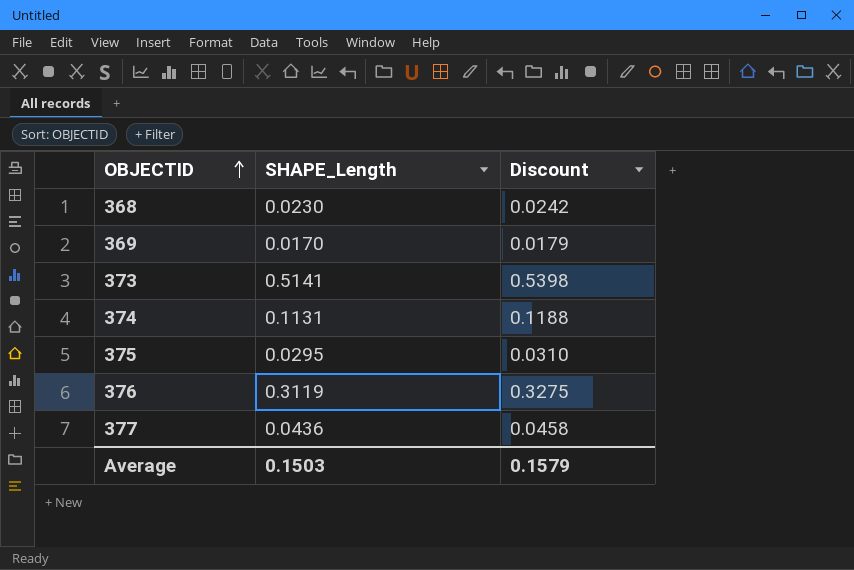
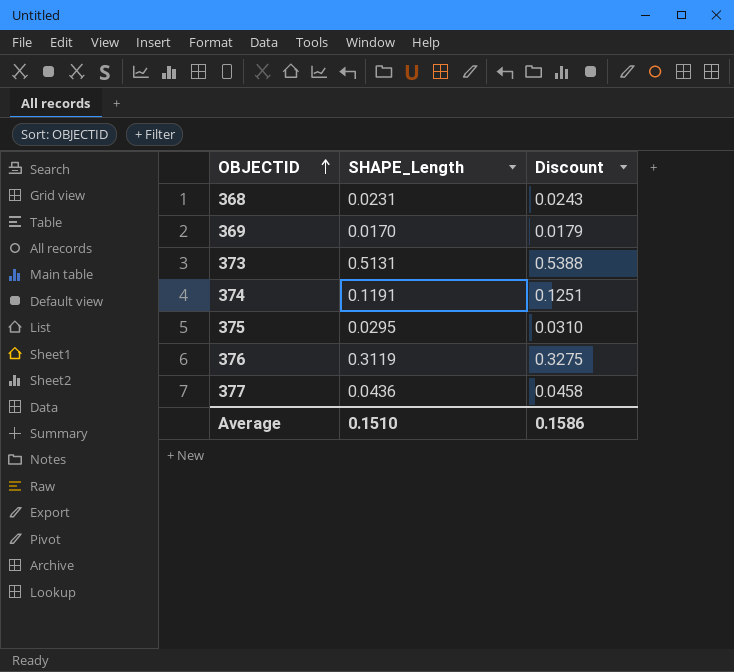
368 | SHAPE_Length: 0.0230 -> 0.0231
368 | Discount: 0.0242 -> 0.0243
373 | SHAPE_Length: 0.5141 -> 0.5131
373 | Discount: 0.5398 -> 0.5388
374 | SHAPE_Length: 0.1131 -> 0.1191
374 | Discount: 0.1188 -> 0.1251
Average | SHAPE_Length: 0.1503 -> 0.1510
Average | Discount: 0.1579 -> 0.1586

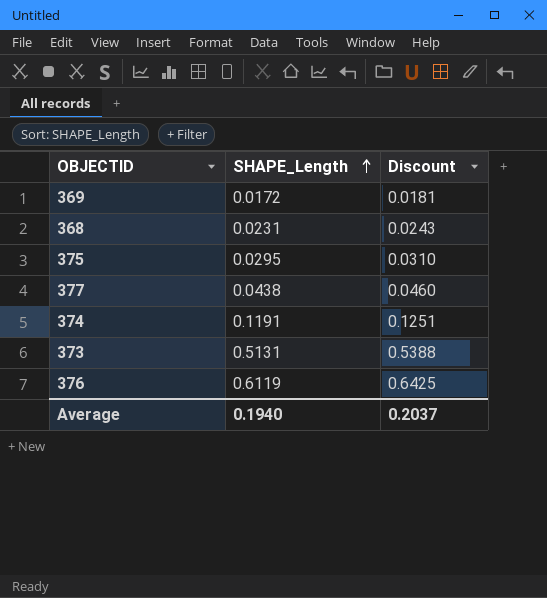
row order: OBJECTID ascending -> SHAPE_Length ascending
369 | SHAPE_Length: 0.0170 -> 0.0172
369 | Discount: 0.0179 -> 0.0181
377 | SHAPE_Length: 0.0436 -> 0.0438
377 | Discount: 0.0458 -> 0.0460
376 | SHAPE_Length: 0.3119 -> 0.6119
376 | Discount: 0.3275 -> 0.6425
Average | SHAPE_Length: 0.1510 -> 0.1940
Average | Discount: 0.1586 -> 0.2037

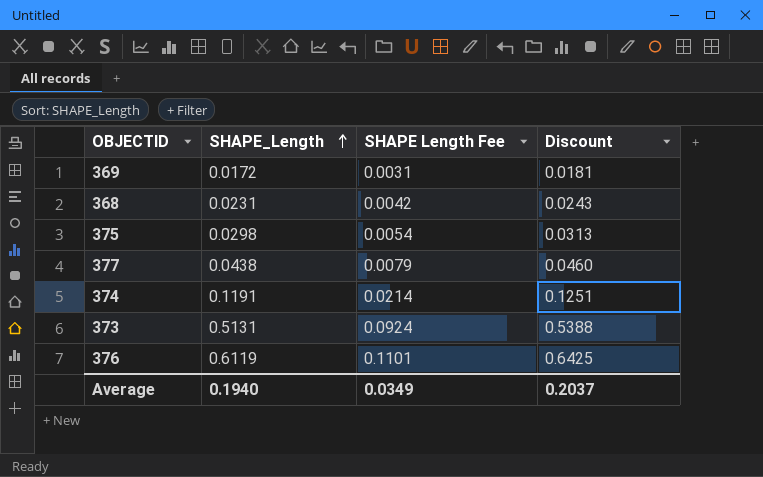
column SHAPE Length Fee | formula: none -> [SHAPE_Length] * 0.18
375 | SHAPE_Length: 0.0295 -> 0.0298
375 | Discount: 0.0310 -> 0.0313

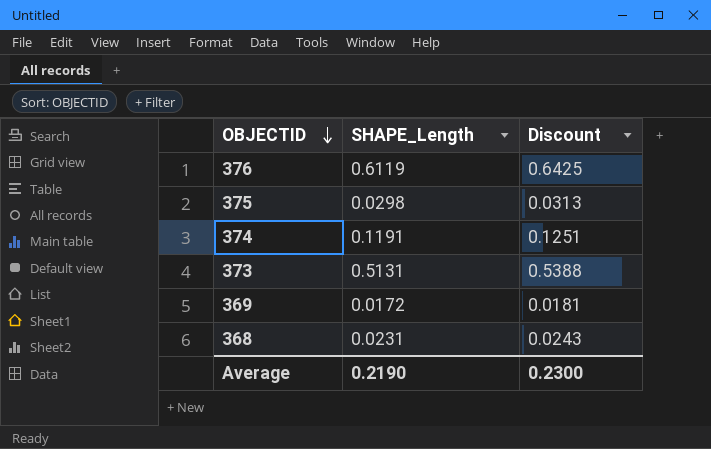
row order: SHAPE_Length ascending -> OBJECTID descending
column SHAPE Length Fee | formula: [SHAPE_Length] * 0.18 -> none
row 377: 0.0438 | 0.0079 | 0.0460 -> none
Average | SHAPE_Length: 0.1940 -> 0.2190
Average | Discount: 0.2037 -> 0.2300

